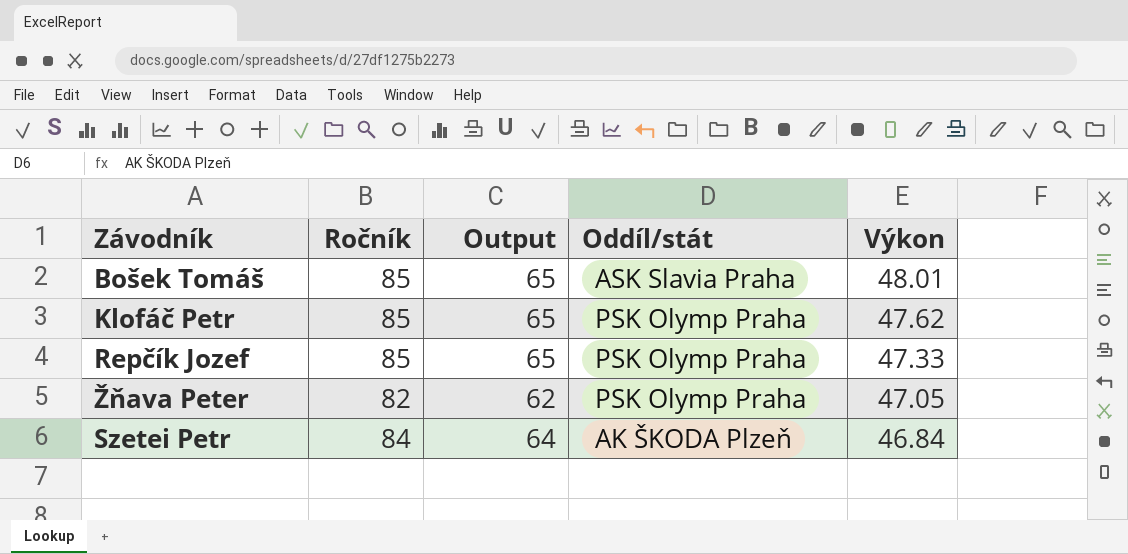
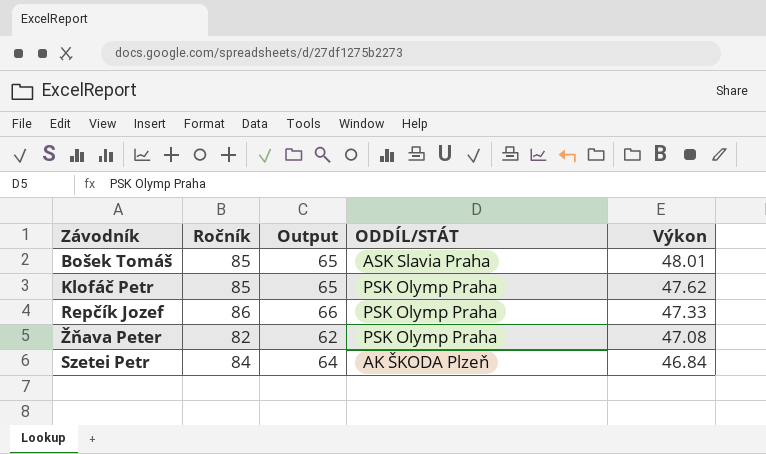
column name: Oddíl/stát -> ODDÍL/STÁT
Repčík Jozef | Ročník: 85 -> 86
Repčík Jozef | Output: 65 -> 66
Žňava Peter | Výkon: 47.05 -> 47.08

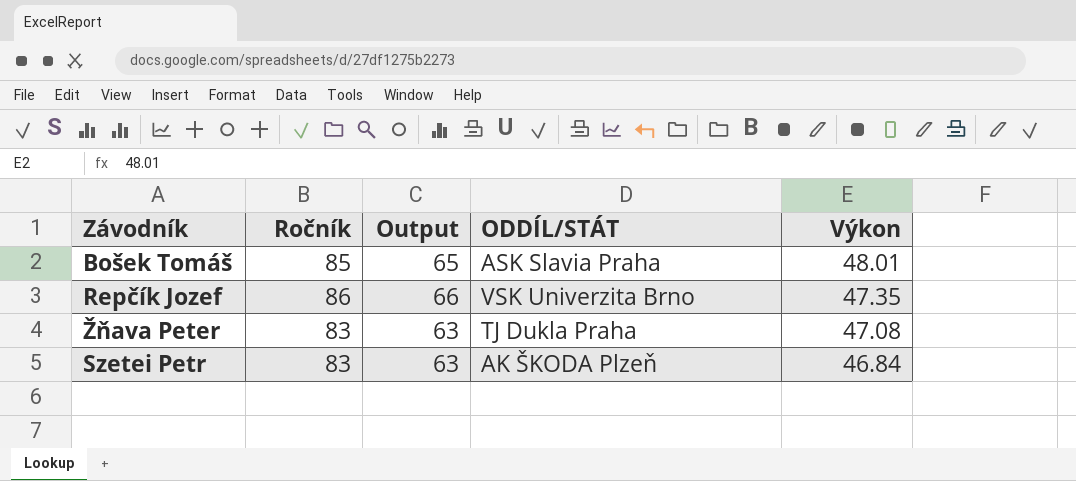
row Klofáč Petr: 85 | 65 | PSK Olymp Praha | 47.62 -> none
Repčík Jozef | ODDÍL/STÁT: PSK Olymp Praha -> VSK Univerzita Brno
Repčík Jozef | Výkon: 47.33 -> 47.35
Žňava Peter | Ročník: 82 -> 83
Žňava Peter | Output: 62 -> 63
Žňava Peter | ODDÍL/STÁT: PSK Olymp Praha -> TJ Dukla Praha
Szetei Petr | Ročník: 84 -> 83
Szetei Petr | Output: 64 -> 63

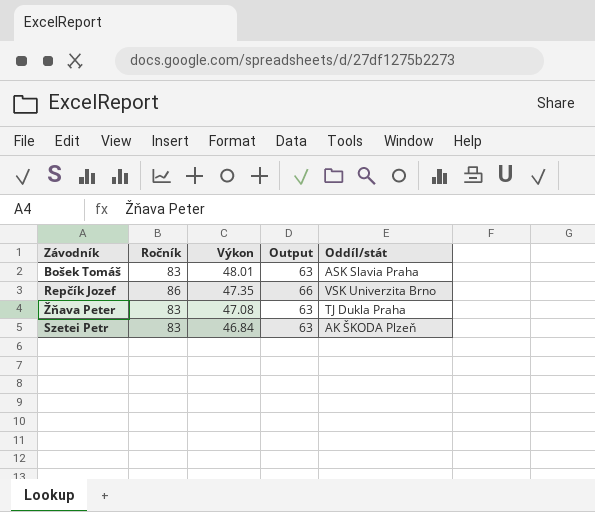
column Výkon | position: 5 -> 3
column name: ODDÍL/STÁT -> Oddíl/stát
Bošek Tomáš | Ročník: 85 -> 83
Bošek Tomáš | Output: 65 -> 63

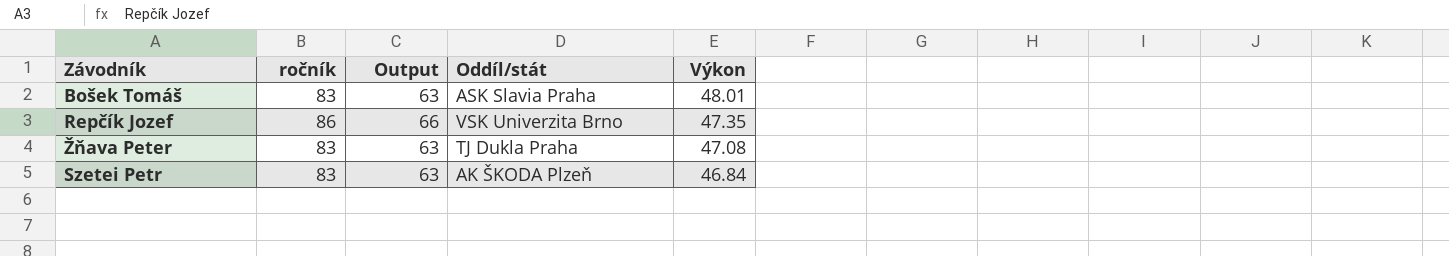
column name: Ročník -> ročník
column Výkon | position: 3 -> 5

